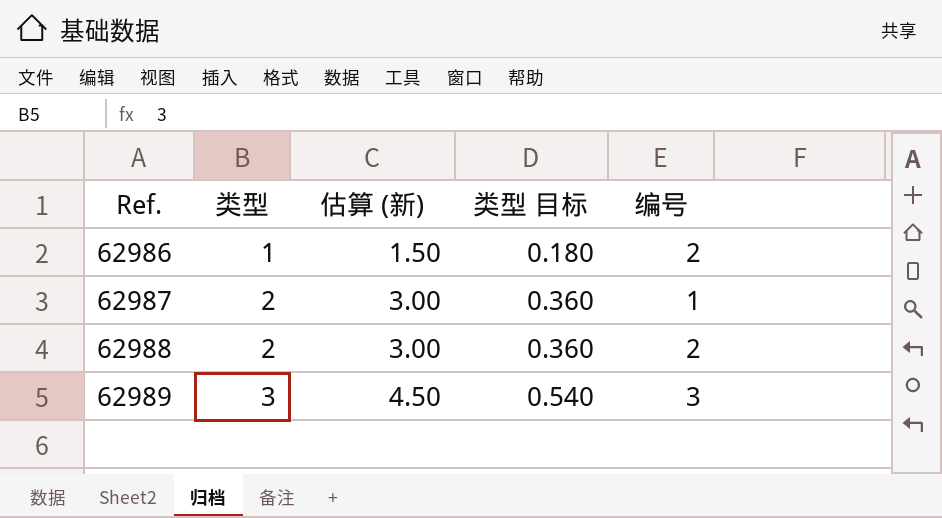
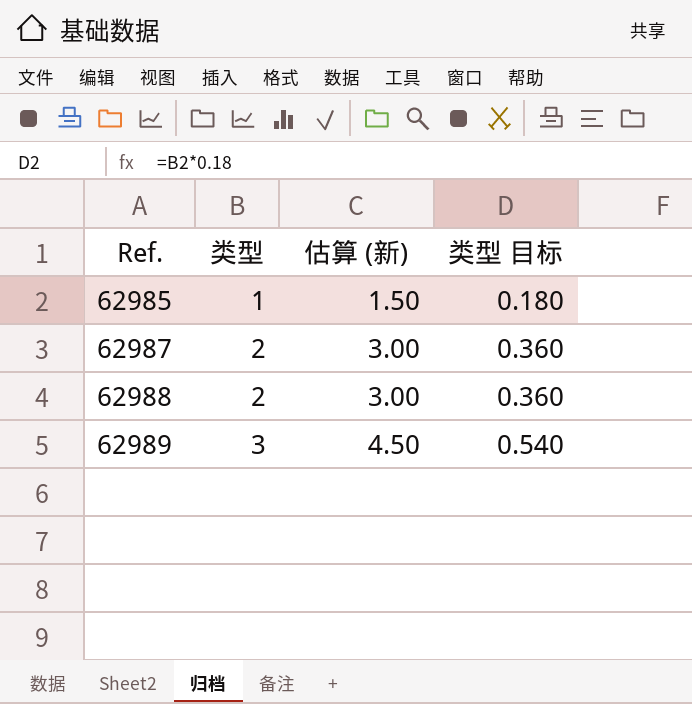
column 编号 | position: 5 -> none
row 62986: 1 | 1.50 | 0.180 | 2 -> none
row 62985: none -> 1 | 1.50 | 0.180

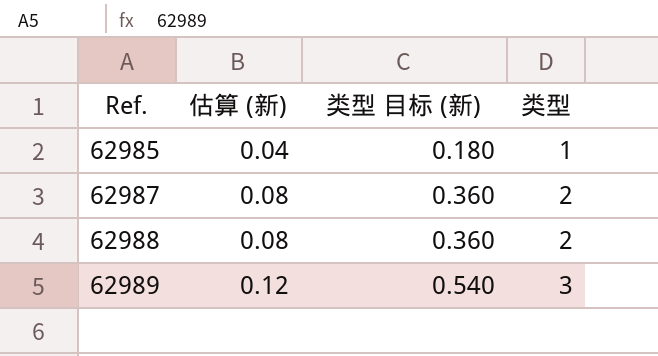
column 估算 (新) | formula: [类型] * 1.5 -> [类型] * 0.04
column name: 类型 目标 -> 类型 目标 (新)
column 类型 | position: 2 -> 4

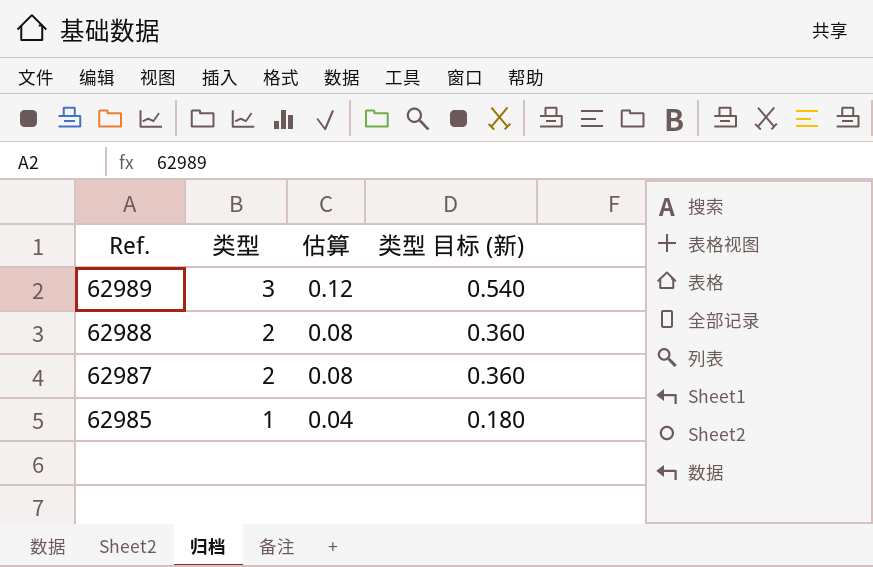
row order: Ref. ascending -> Ref. descending
column 类型 | position: 4 -> 2
column name: 估算 (新) -> 估算

